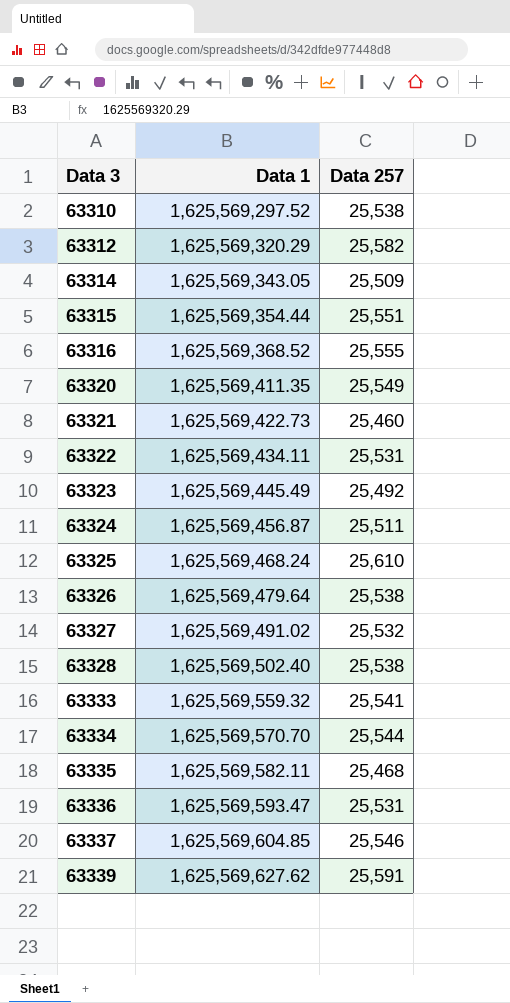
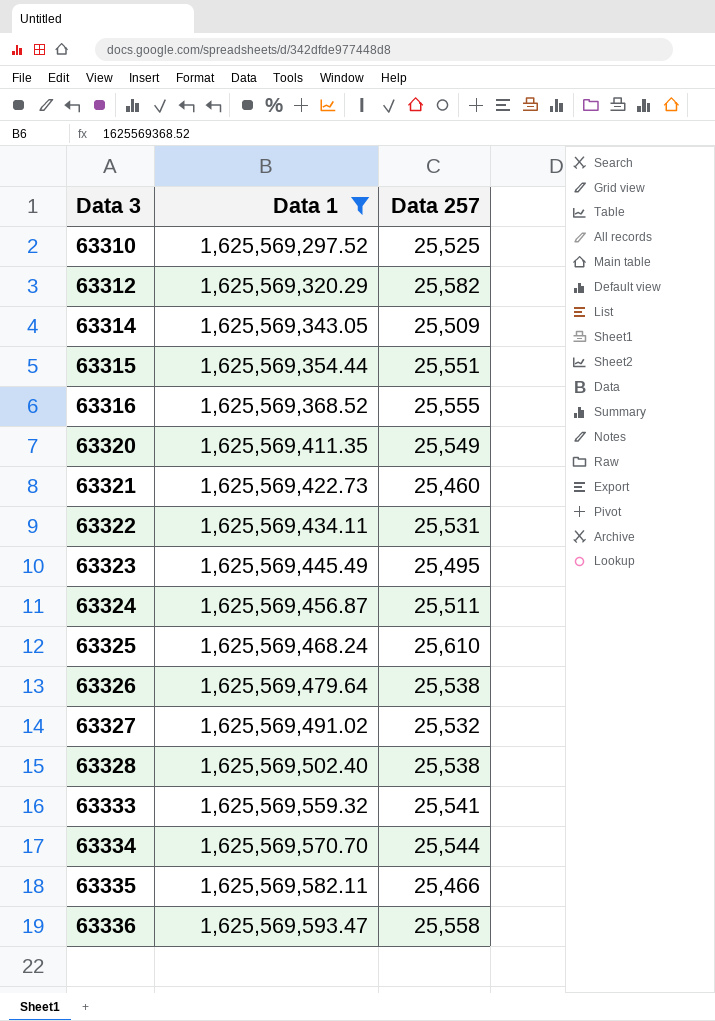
filter: none -> Data 1 <= 1,625,569,593.47
63310 | Data 257: 25,538 -> 25,525
63323 | Data 257: 25,492 -> 25,495
63335 | Data 257: 25,468 -> 25,466
63336 | Data 257: 25,531 -> 25,558

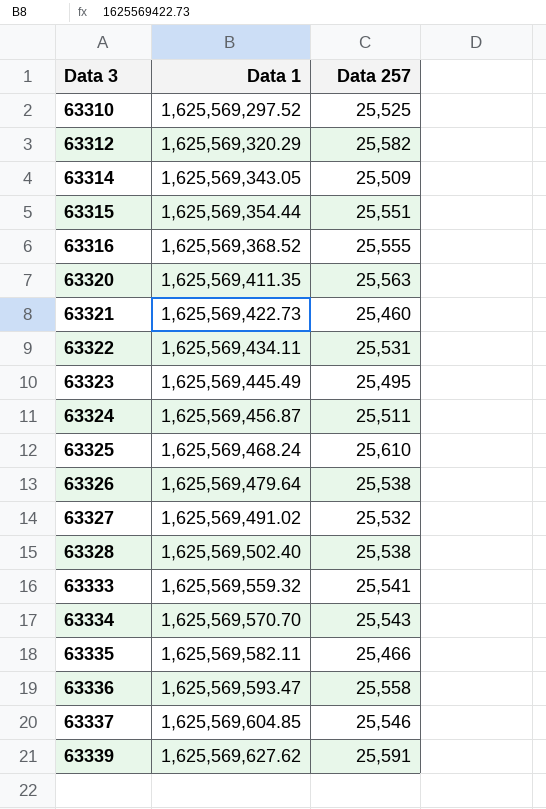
filter: Data 1 <= 1,625,569,593.47 -> none
63320 | Data 257: 25,549 -> 25,563
63334 | Data 257: 25,544 -> 25,543

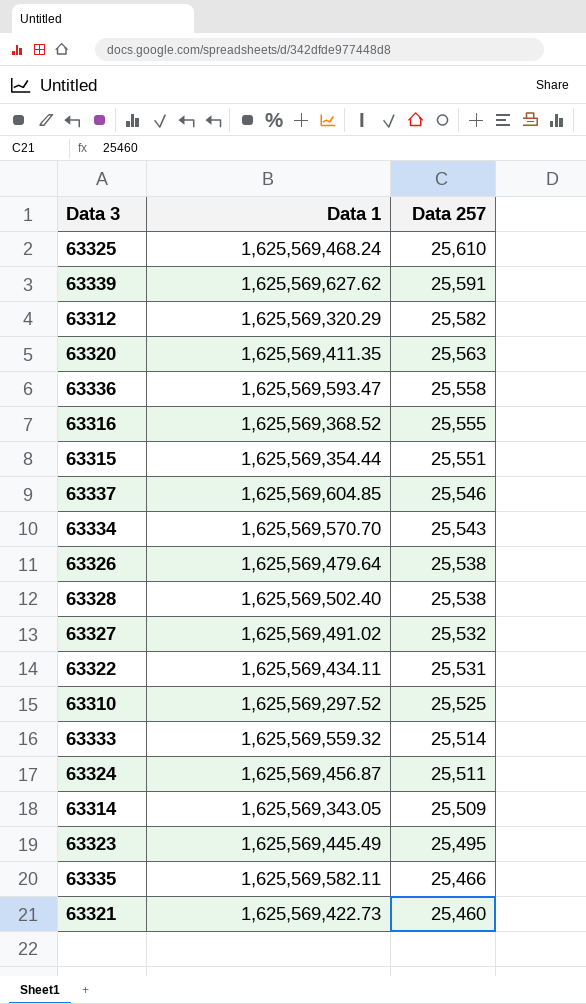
row order: Data 3 ascending -> Data 257 descending
63333 | Data 257: 25,541 -> 25,514

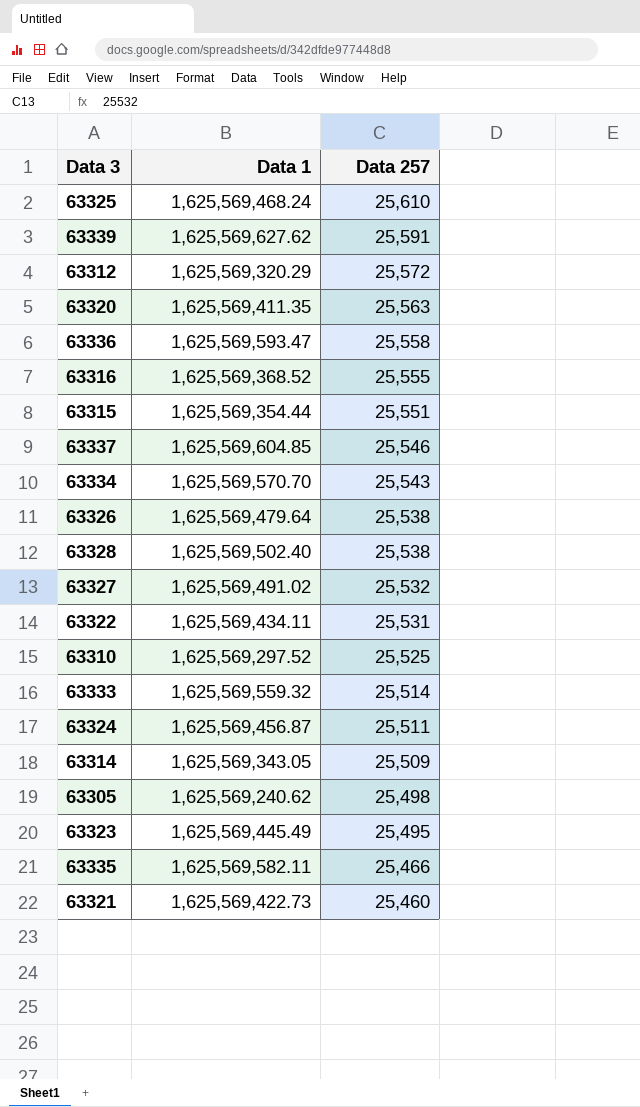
63312 | Data 257: 25,582 -> 25,572
row 63305: none -> 1,625,569,240.62 | 25,498

